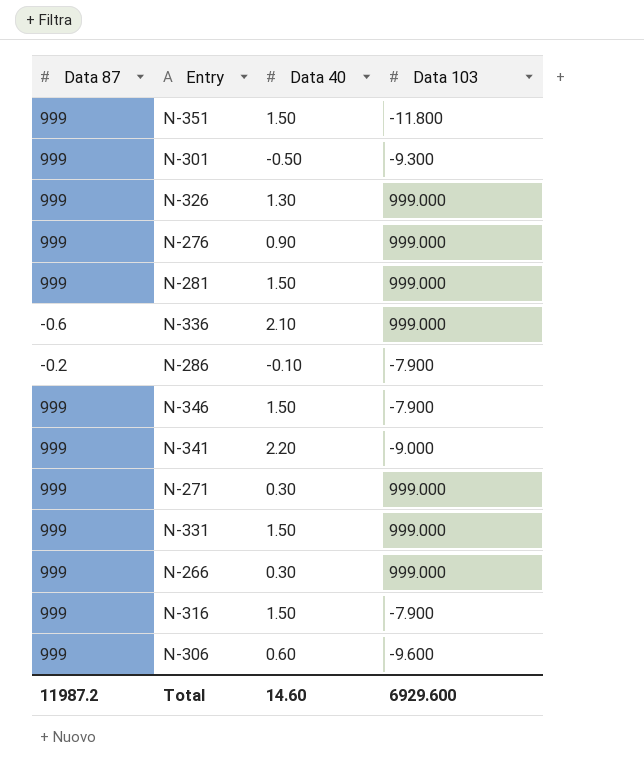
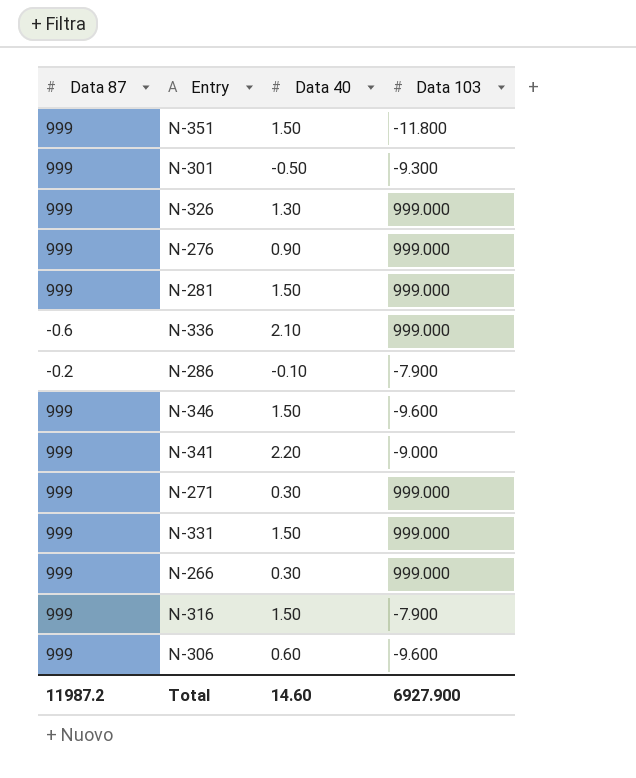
N-346 | Data 103: -7.900 -> -9.600
Total | Data 103: 6929.600 -> 6927.900

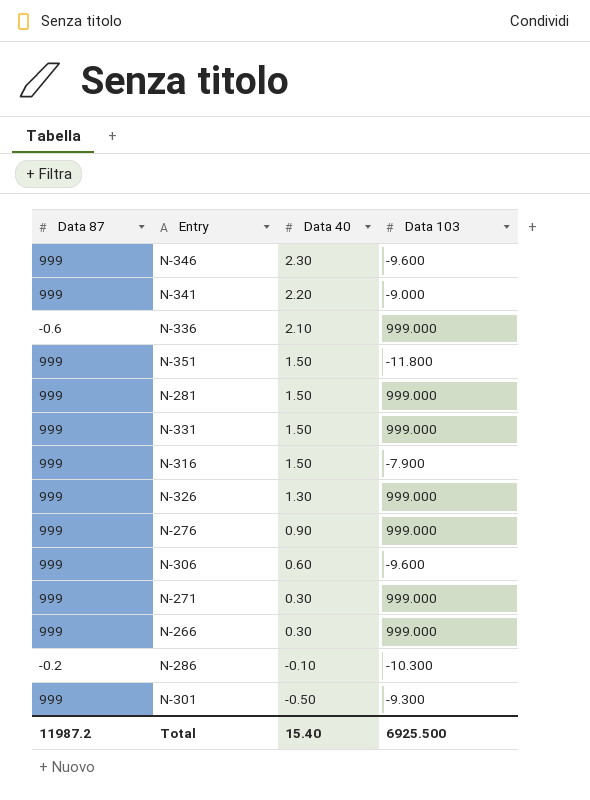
row order: none -> Data 40 descending
N-346 | Data 40: 1.50 -> 2.30
N-286 | Data 103: -7.900 -> -10.300
Total | Data 40: 14.60 -> 15.40
Total | Data 103: 6927.900 -> 6925.500

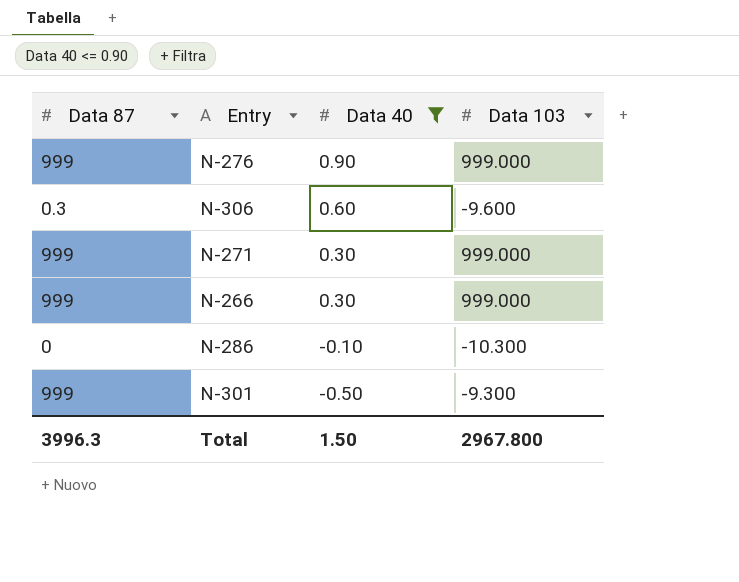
filter: none -> Data 40 <= 0.90
N-306 | Data 87: 999 -> 0.3
N-286 | Data 87: -0.2 -> 0
Total | Data 87: 11987.2 -> 3996.3
Total | Data 40: 15.40 -> 1.50
Total | Data 103: 6925.500 -> 2967.800

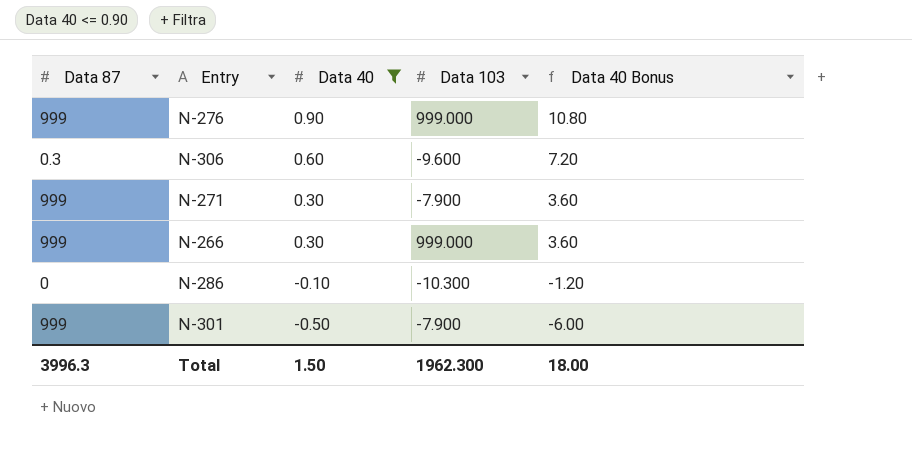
column Data 40 Bonus | formula: none -> [Data 40] * 12
N-271 | Data 103: 999.000 -> -7.900
N-301 | Data 103: -9.300 -> -7.900
Total | Data 103: 2967.800 -> 1962.300

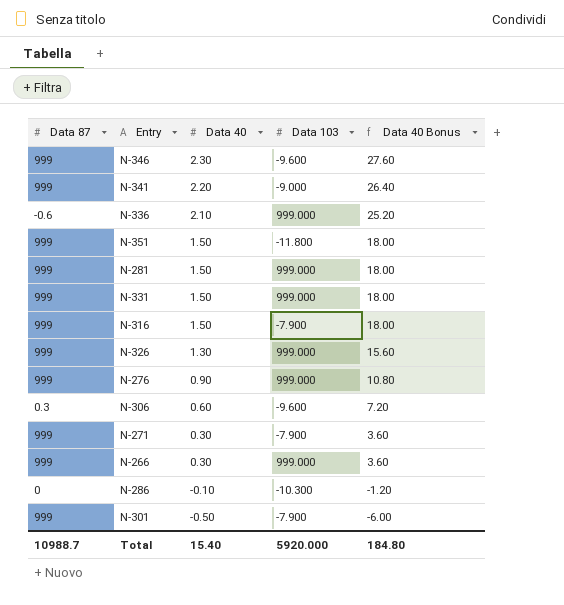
filter: Data 40 <= 0.90 -> none
Total | Data 87: 3996.3 -> 10988.7
Total | Data 40: 1.50 -> 15.40
Total | Data 103: 1962.300 -> 5920.000
Total | Data 40 Bonus: 18.00 -> 184.80

